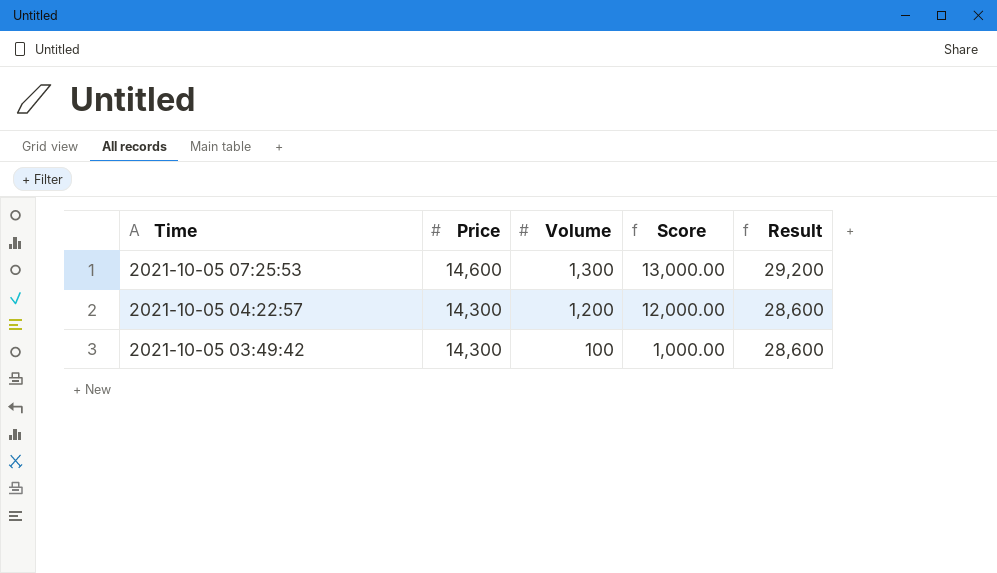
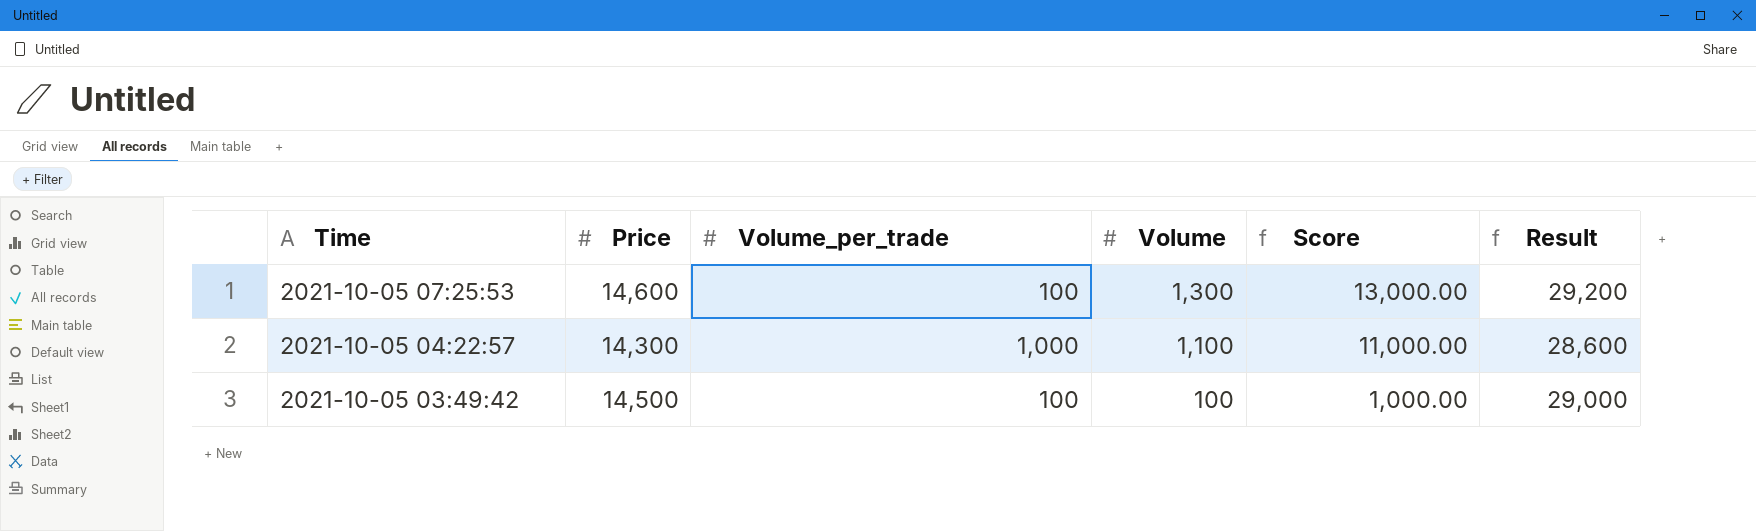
column Volume_per_trade | position: none -> 3
2021-10-05 04:22:57 | Volume: 1,200 -> 1,100
2021-10-05 04:22:57 | Score: 12,000.00 -> 11,000.00
2021-10-05 03:49:42 | Price: 14,300 -> 14,500
2021-10-05 03:49:42 | Result: 28,600 -> 29,000

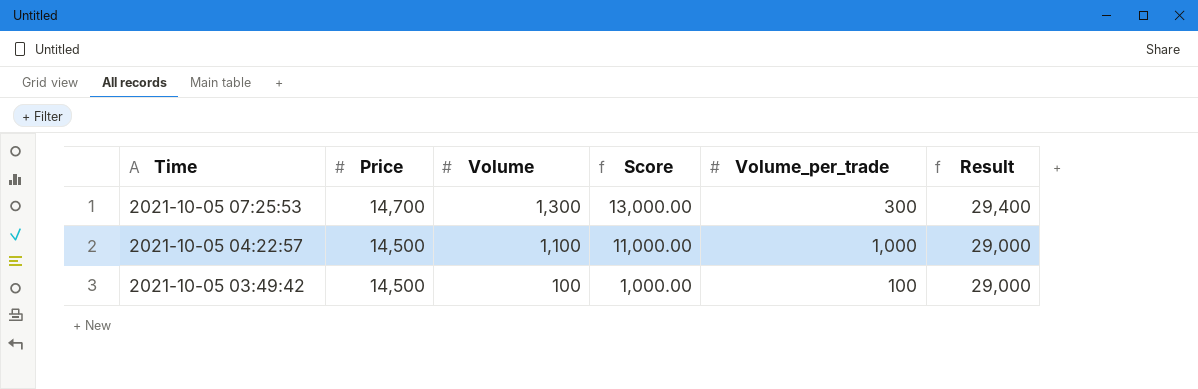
column Volume_per_trade | position: 3 -> 5
2021-10-05 07:25:53 | Price: 14,600 -> 14,700
2021-10-05 07:25:53 | Volume_per_trade: 100 -> 300
2021-10-05 07:25:53 | Result: 29,200 -> 29,400
2021-10-05 04:22:57 | Price: 14,300 -> 14,500
2021-10-05 04:22:57 | Result: 28,600 -> 29,000

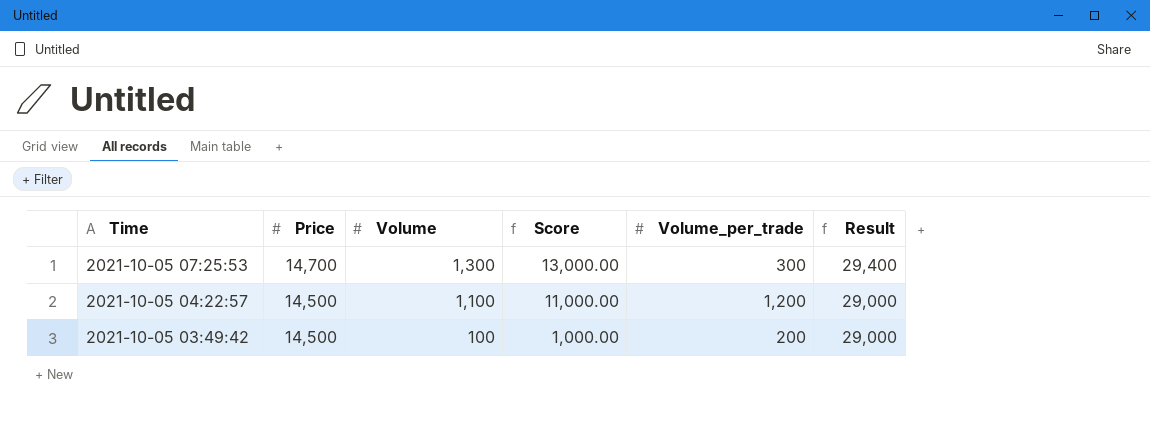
2021-10-05 04:22:57 | Volume_per_trade: 1,000 -> 1,200
2021-10-05 03:49:42 | Volume_per_trade: 100 -> 200

